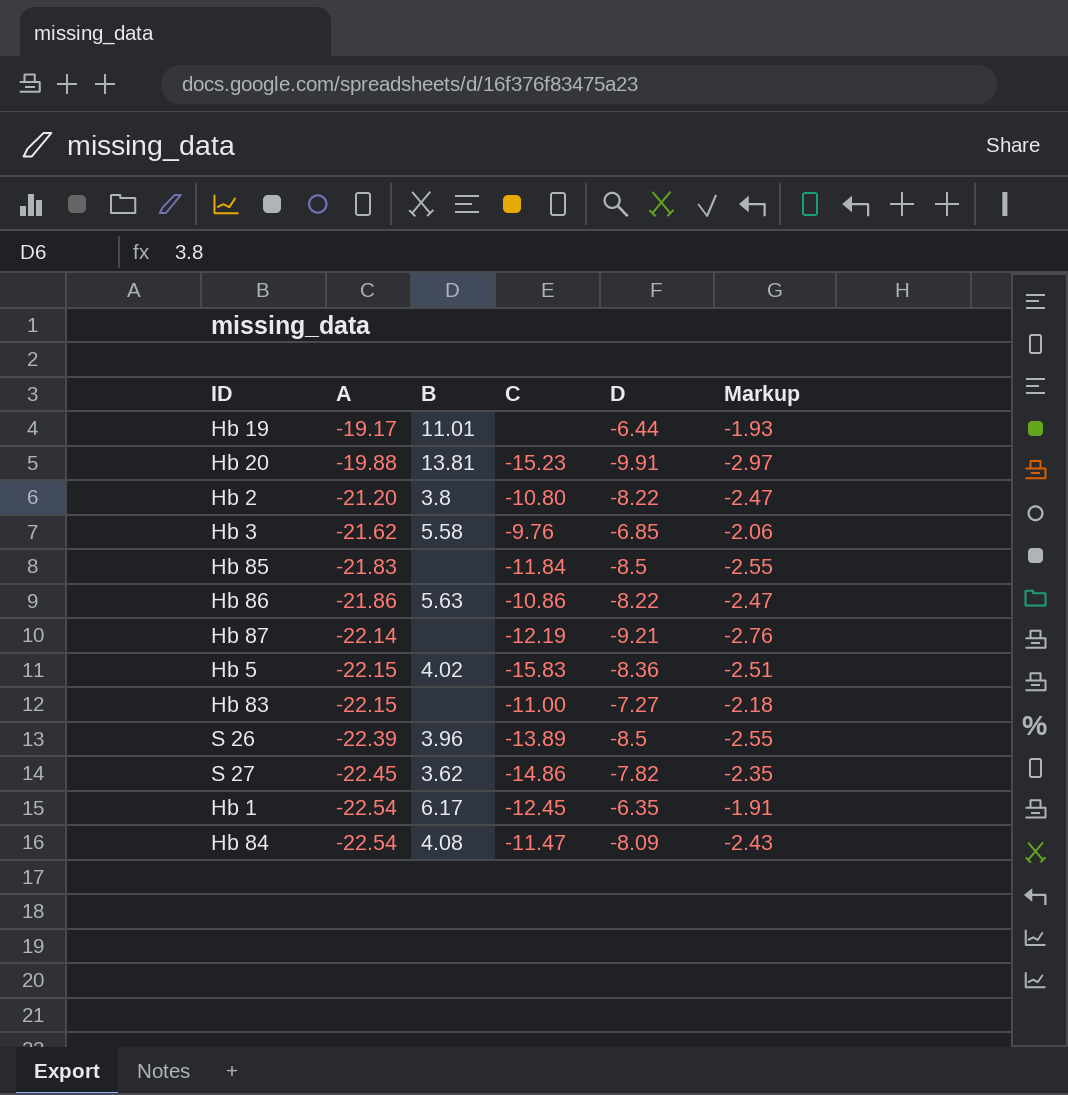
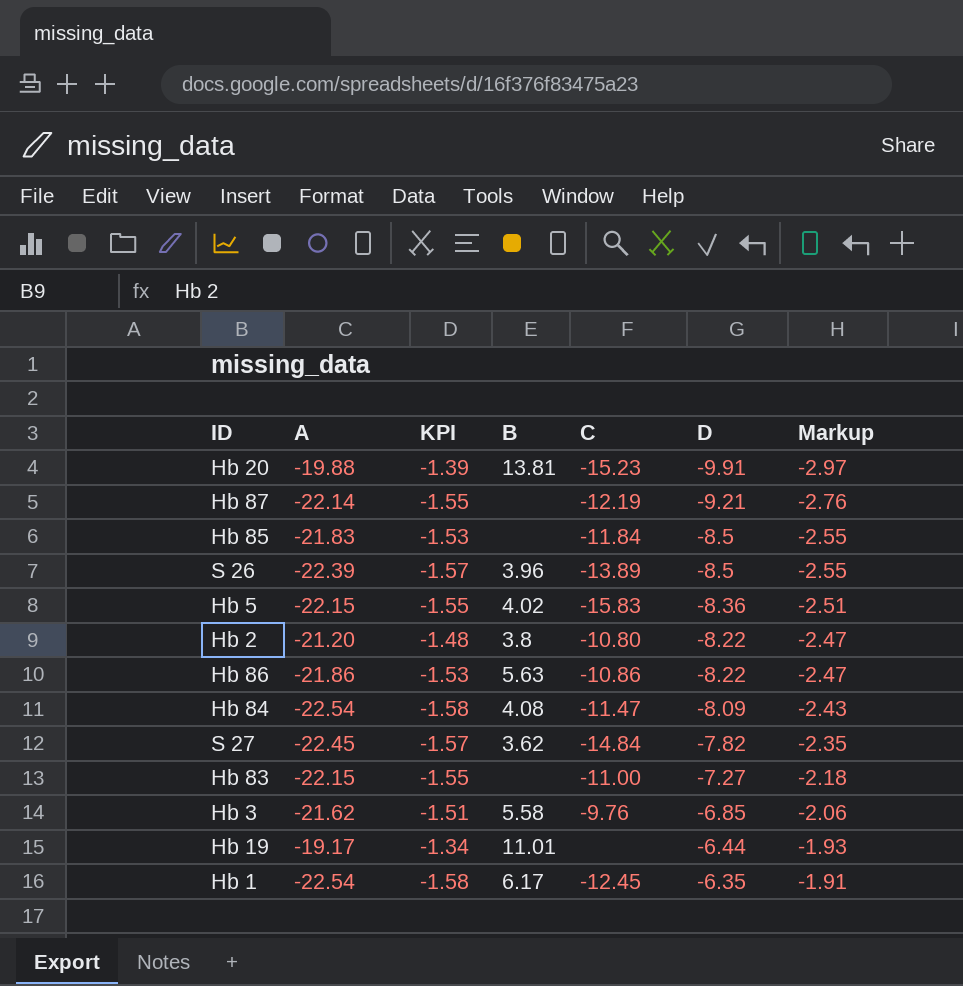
row order: A descending -> D ascending
column KPI | formula: none -> [A] * 0.07
S 27 | C: -14.86 -> -14.84

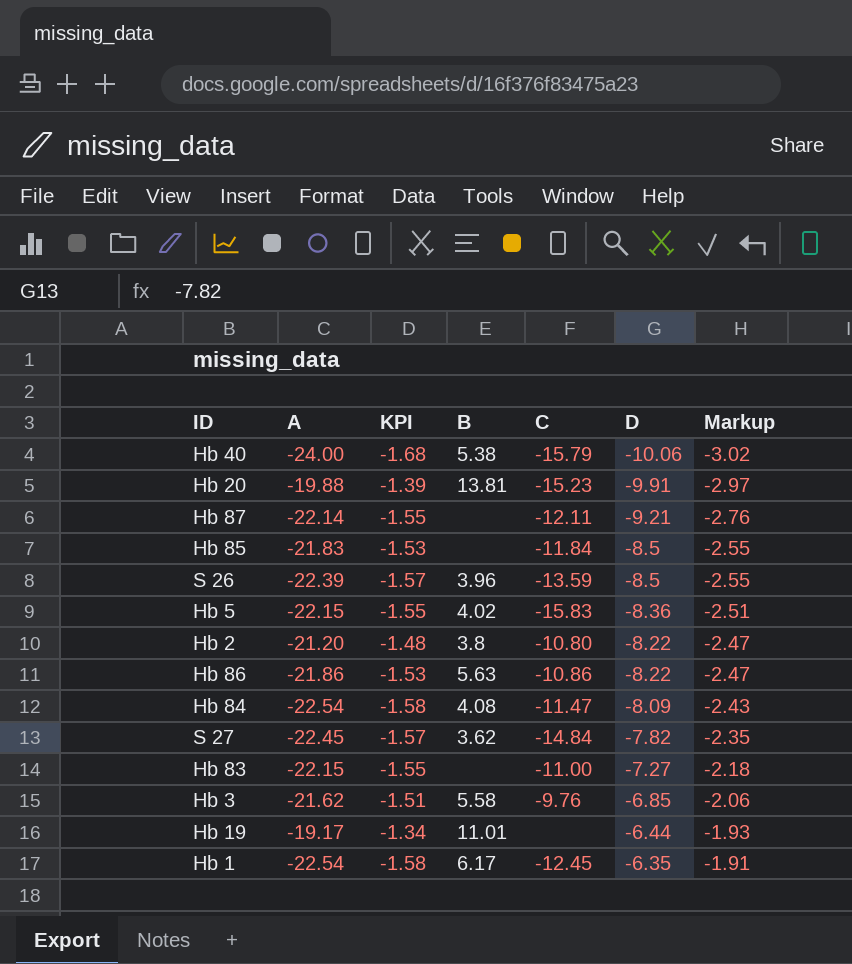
row Hb 40: none -> -24.00 | -1.68 | 5.38 | -15.79 | -10.06 | -3.02
Hb 87 | C: -12.19 -> -12.11
S 26 | C: -13.89 -> -13.59

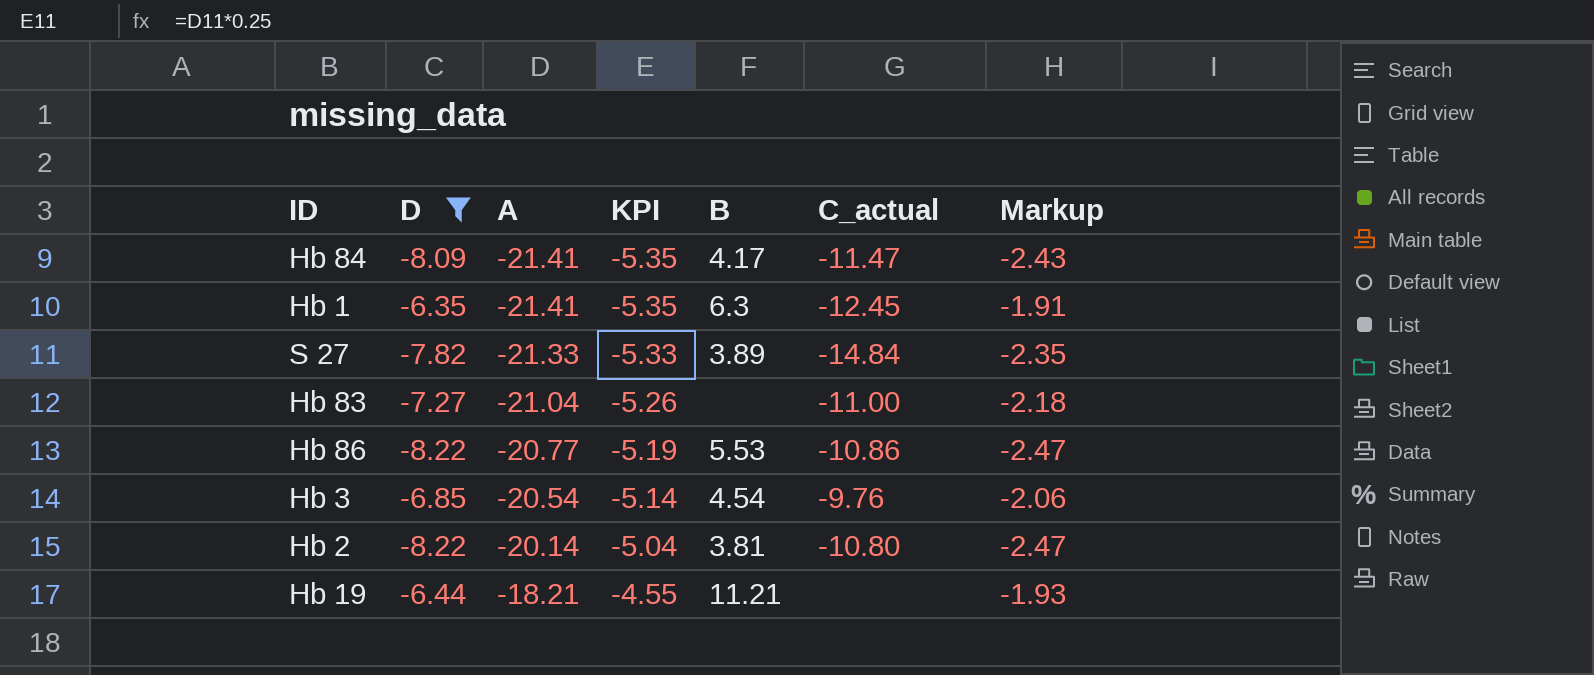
filter: none -> D >= -8.22
row order: D ascending -> A ascending
column D | position: 6 -> 2
column KPI | formula: [A] * 0.07 -> [A] * 0.25
column name: C -> C_actual
Hb 84 | A: -22.54 -> -21.41
Hb 84 | B: 4.08 -> 4.17
Hb 1 | A: -22.54 -> -21.41
Hb 1 | B: 6.17 -> 6.3
S 27 | A: -22.45 -> -21.33
S 27 | B: 3.62 -> 3.89
Hb 83 | A: -22.15 -> -21.04
Hb 86 | A: -21.86 -> -20.77
Hb 86 | B: 5.63 -> 5.53
Hb 3 | A: -21.62 -> -20.54
Hb 3 | B: 5.58 -> 4.54
Hb 2 | A: -21.20 -> -20.14
Hb 2 | B: 3.8 -> 3.81
Hb 19 | A: -19.17 -> -18.21
Hb 19 | B: 11.01 -> 11.21

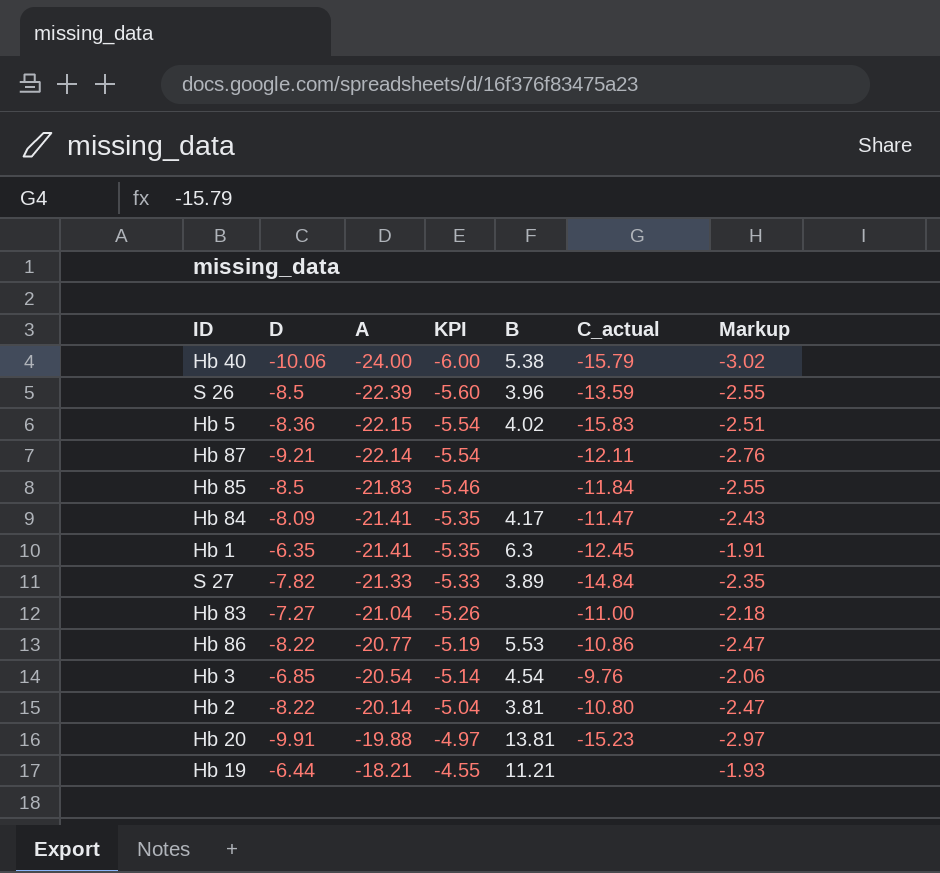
filter: D >= -8.22 -> none

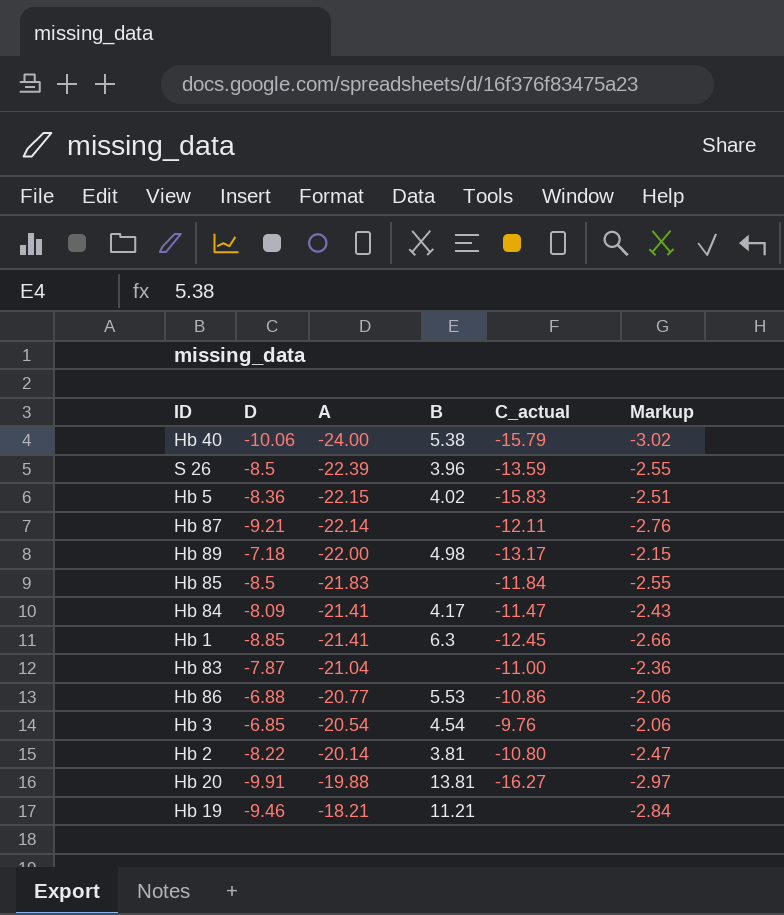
column KPI | formula: [A] * 0.25 -> none
row S 27: -7.82 | -21.33 | -5.33 | 3.89 | -14.84 | -2.35 -> none
row Hb 89: none -> -7.18 | -22.00 | 4.98 | -13.17 | -2.15
Hb 1 | D: -6.35 -> -8.85
Hb 1 | Markup: -1.91 -> -2.66
Hb 83 | D: -7.27 -> -7.87
Hb 83 | Markup: -2.18 -> -2.36
Hb 86 | D: -8.22 -> -6.88
Hb 86 | Markup: -2.47 -> -2.06
Hb 20 | C_actual: -15.23 -> -16.27
Hb 19 | D: -6.44 -> -9.46
Hb 19 | Markup: -1.93 -> -2.84

